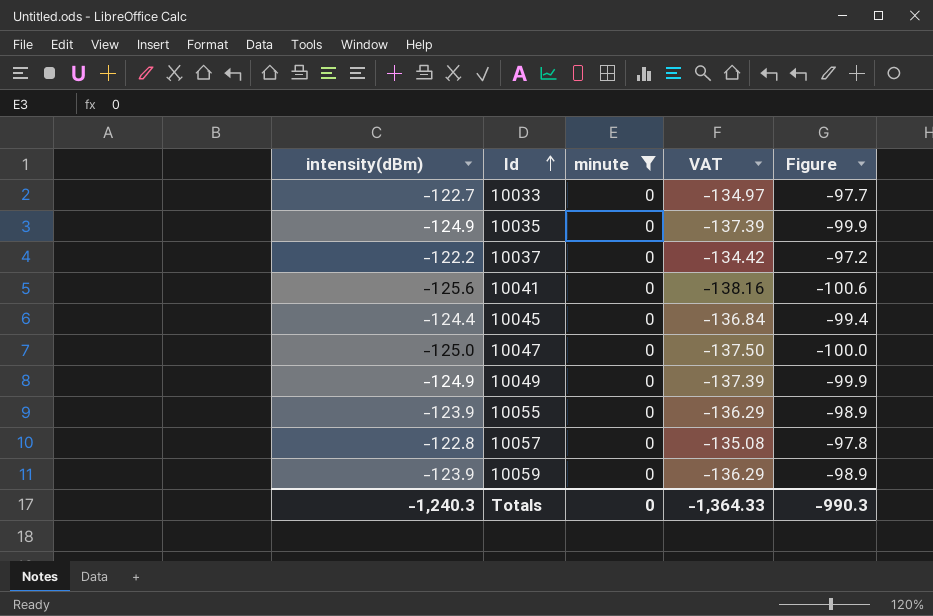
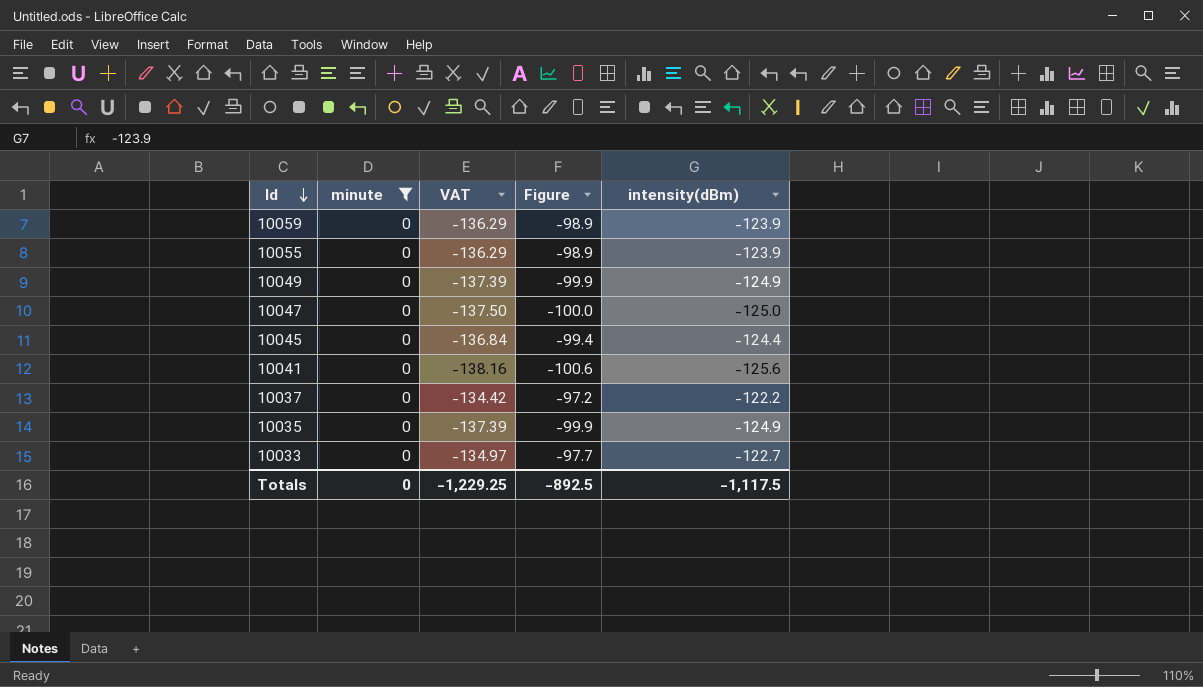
row order: Id ascending -> Id descending
column intensity(dBm) | position: 1 -> 5
row 10057: -122.8 | 0 | -135.08 | -97.8 -> none
Totals | VAT: -1,364.33 -> -1,229.25
Totals | Figure: -990.3 -> -892.5
Totals | intensity(dBm): -1,240.3 -> -1,117.5

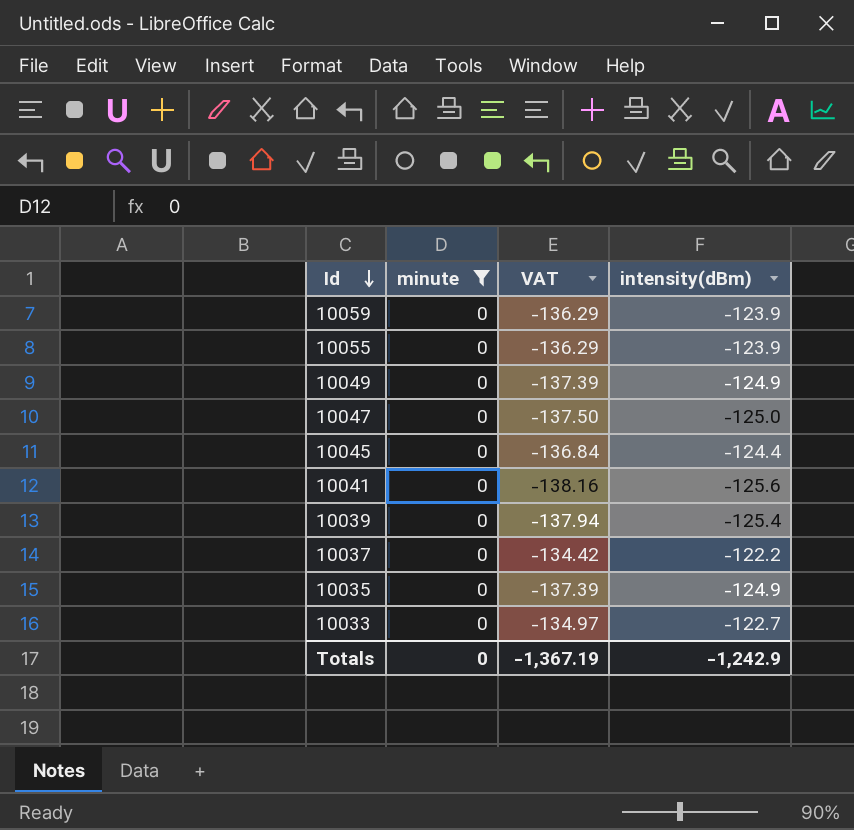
column Figure | formula: [intensity(dBm)] + 25 -> none
row 10039: none -> 0 | -137.94 | -125.4
Totals | VAT: -1,229.25 -> -1,367.19
Totals | intensity(dBm): -1,117.5 -> -1,242.9

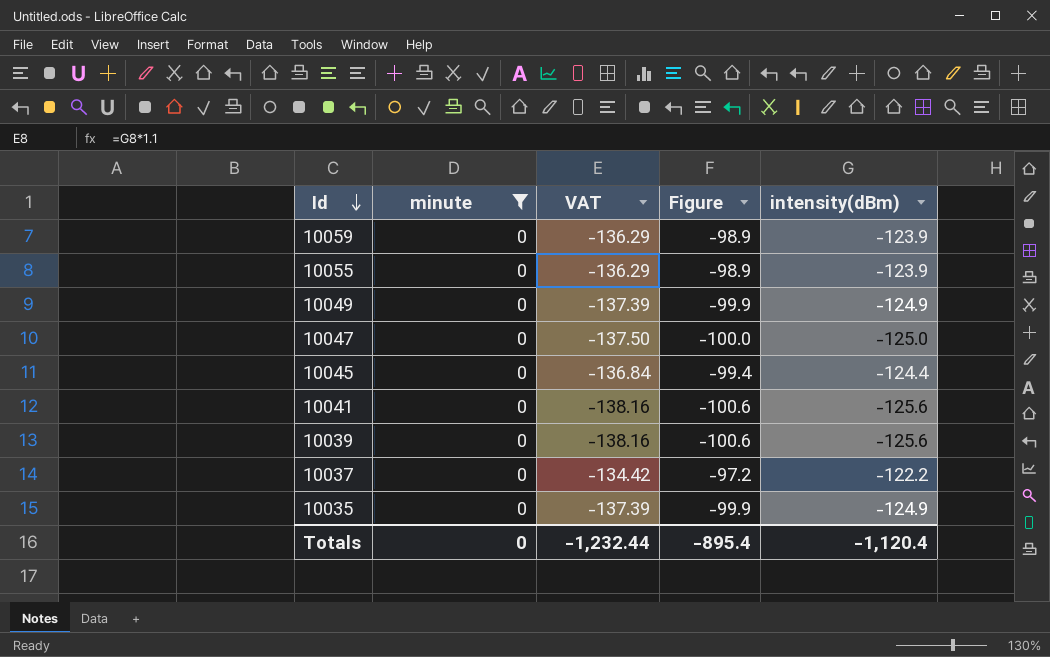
column Figure | formula: none -> [intensity(dBm)] + 25
row 10033: 0 | -134.97 | -122.7 -> none
10039 | VAT: -137.94 -> -138.16
10039 | intensity(dBm): -125.4 -> -125.6
Totals | VAT: -1,367.19 -> -1,232.44
Totals | intensity(dBm): -1,242.9 -> -1,120.4

